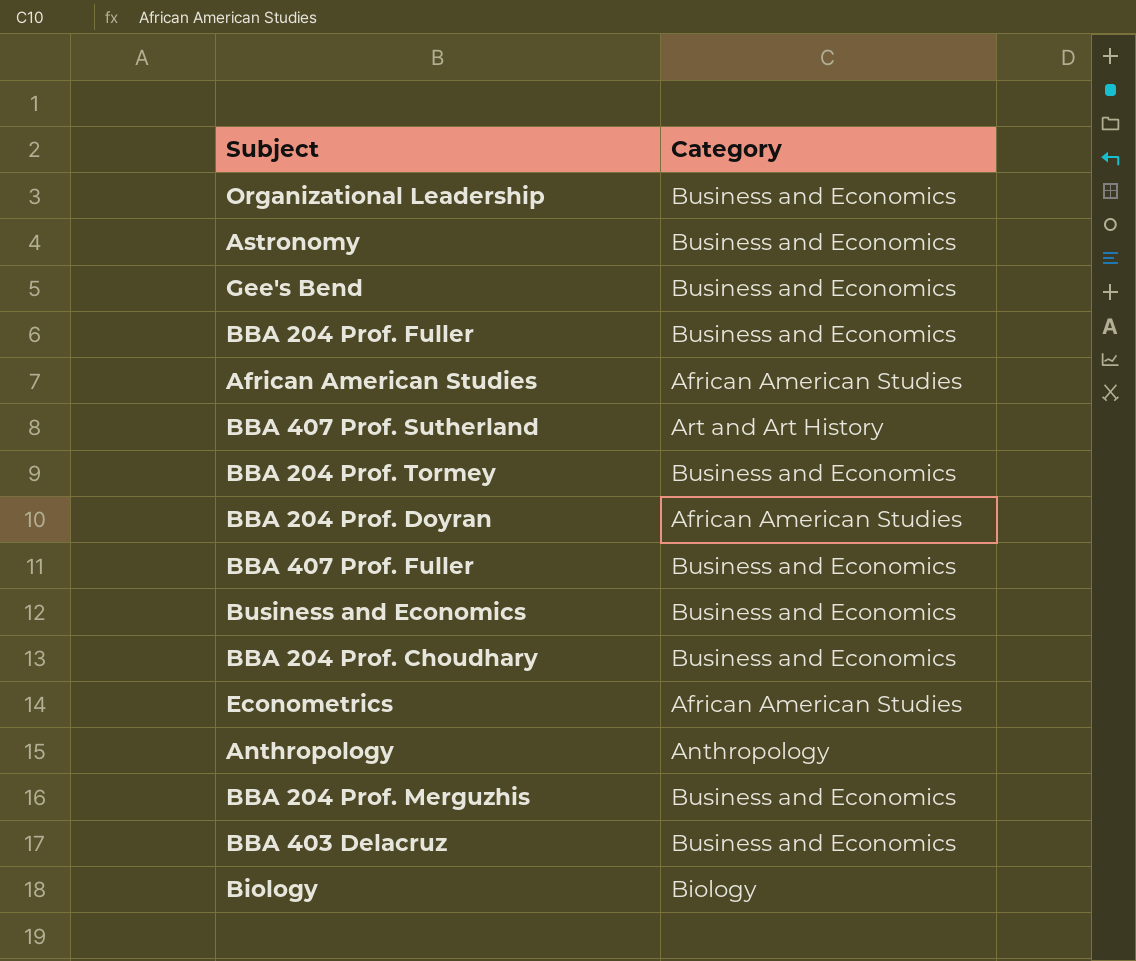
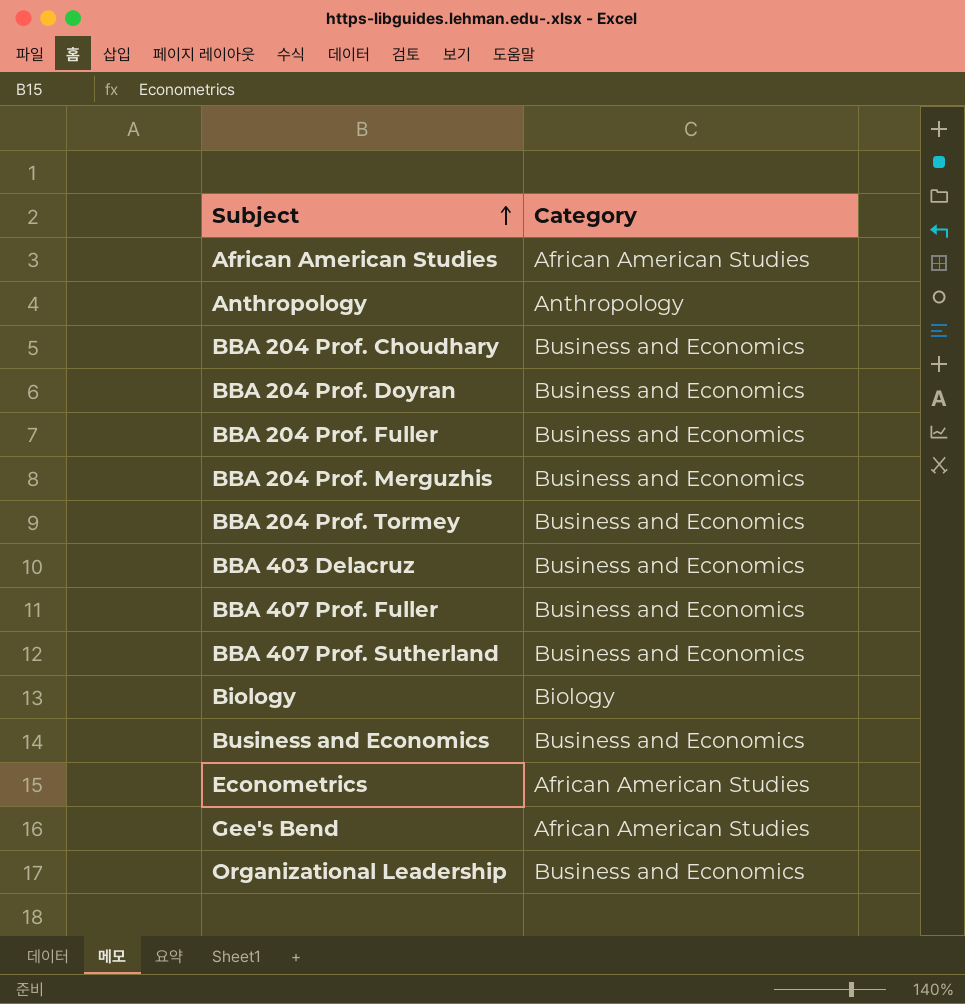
row order: none -> Subject ascending
row Astronomy: Business and Economics -> none
BBA 204 Prof. Doyran | Category: African American Studies -> Business and Economics
BBA 407 Prof. Sutherland | Category: Art and Art History -> Business and Economics
Gee's Bend | Category: Business and Economics -> African American Studies

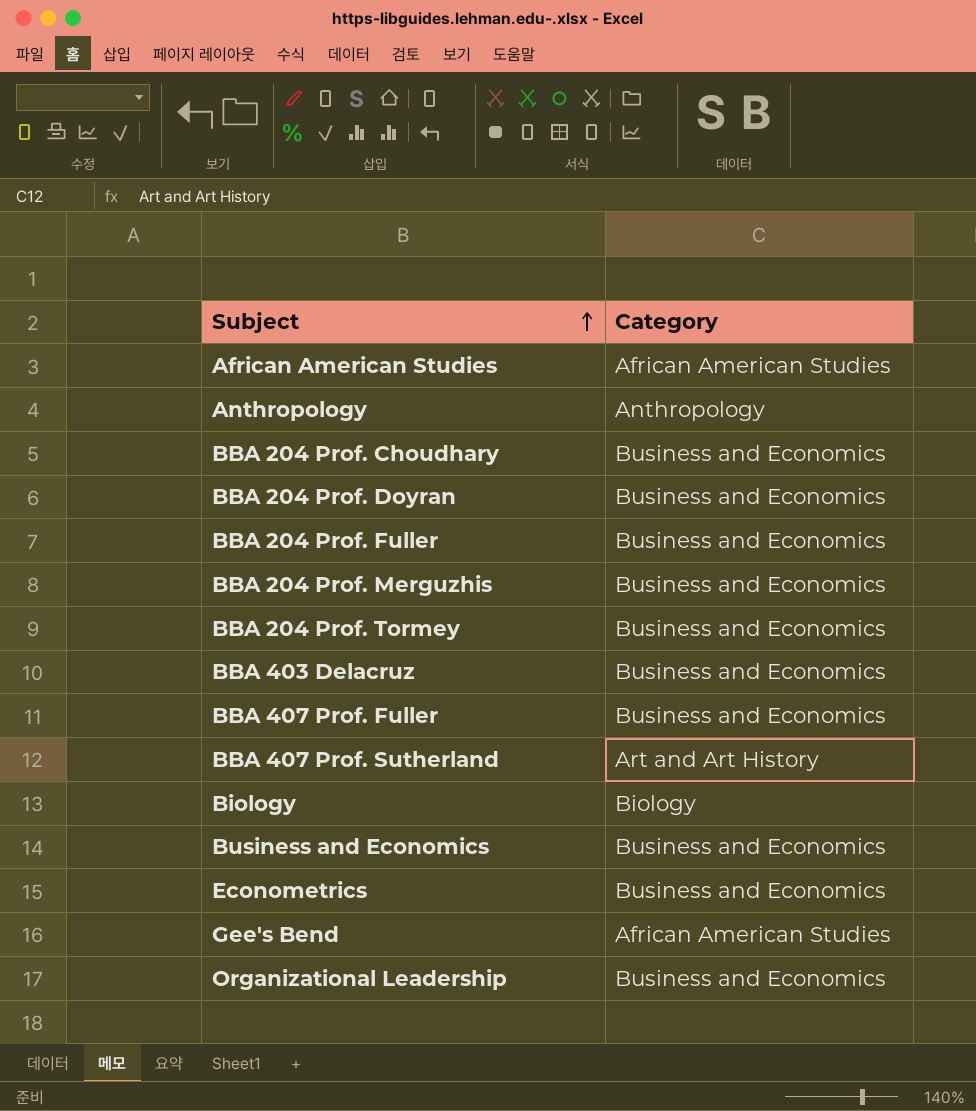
BBA 407 Prof. Sutherland | Category: Business and Economics -> Art and Art History
Econometrics | Category: African American Studies -> Business and Economics

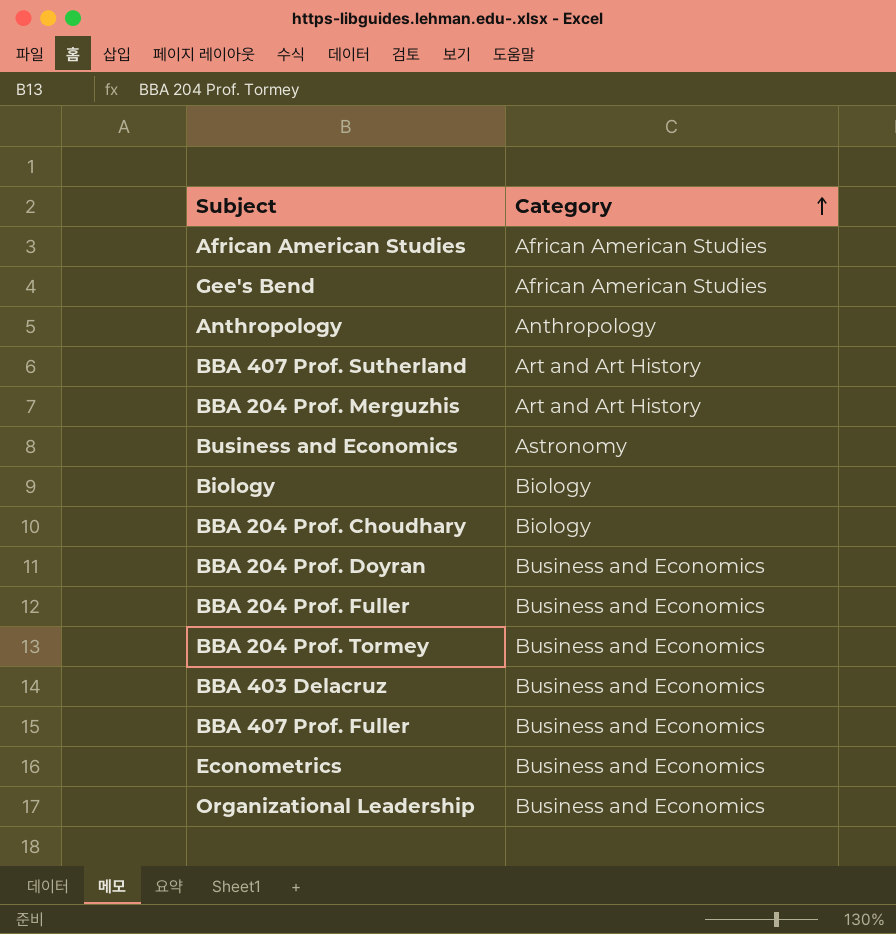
row order: Subject ascending -> Category ascending
BBA 204 Prof. Merguzhis | Category: Business and Economics -> Art and Art History
Business and Economics | Category: Business and Economics -> Astronomy
BBA 204 Prof. Choudhary | Category: Business and Economics -> Biology

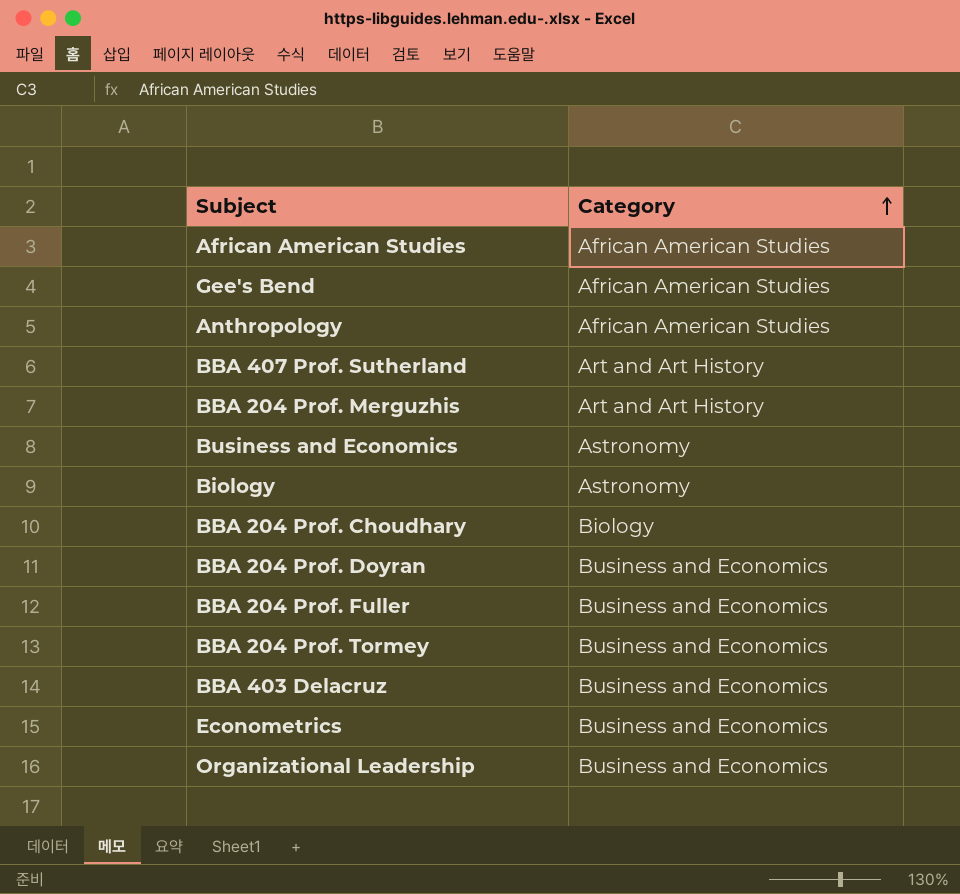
row BBA 407 Prof. Fuller: Business and Economics -> none
Anthropology | Category: Anthropology -> African American Studies
Biology | Category: Biology -> Astronomy

